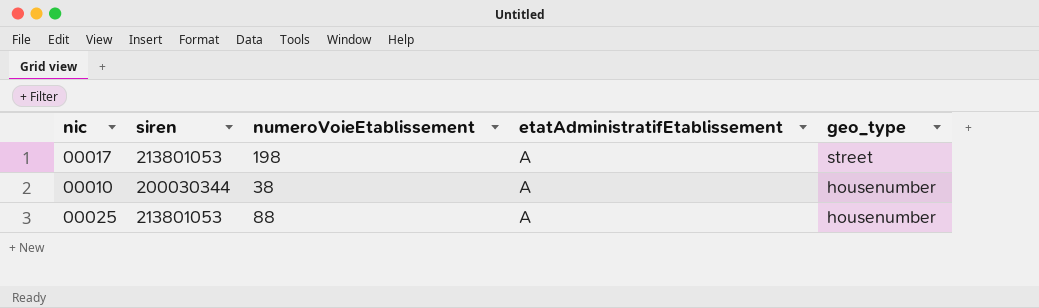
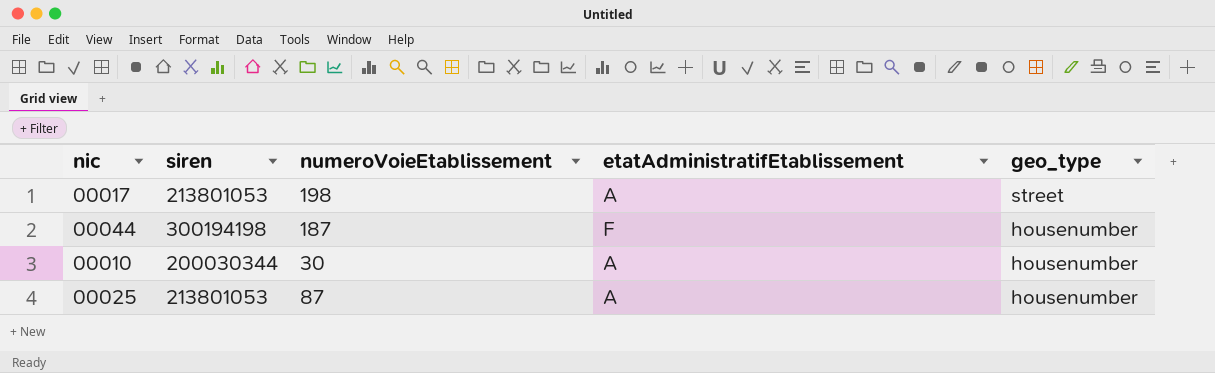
row 00044: none -> 300194198 | 187 | F | housenumber
00010 | numeroVoieEtablissement: 38 -> 30
00025 | numeroVoieEtablissement: 88 -> 87

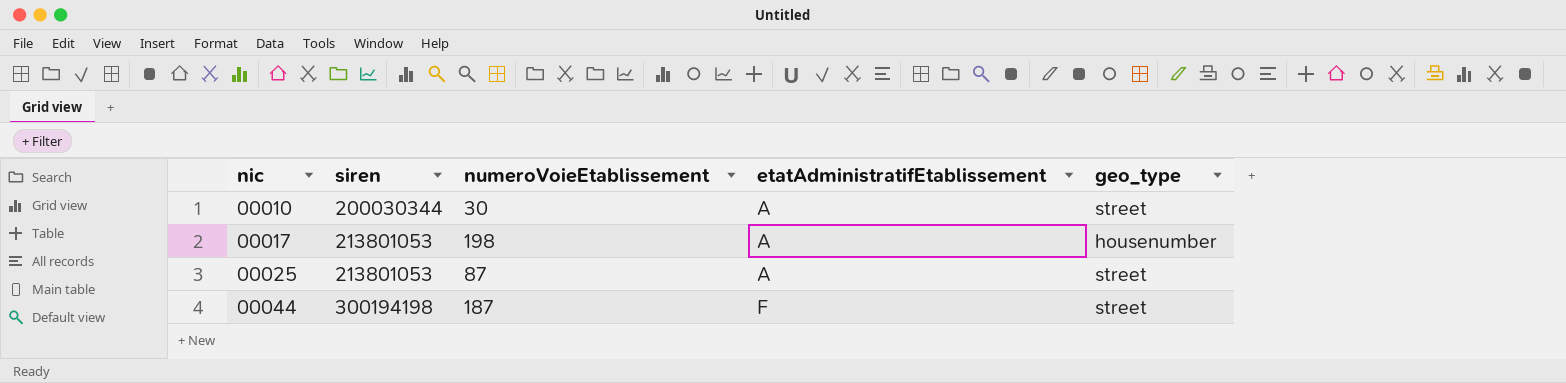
row order: geo_type descending -> nic ascending
00010 | geo_type: housenumber -> street
00017 | geo_type: street -> housenumber
00025 | geo_type: housenumber -> street
00044 | geo_type: housenumber -> street

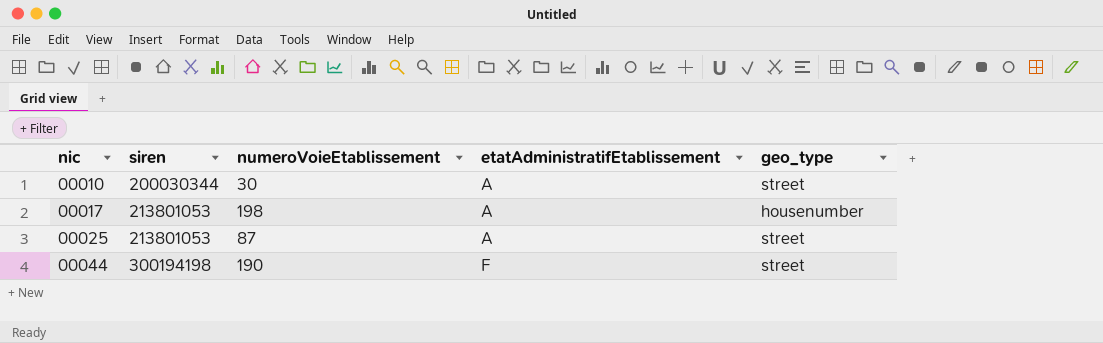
00044 | numeroVoieEtablissement: 187 -> 190

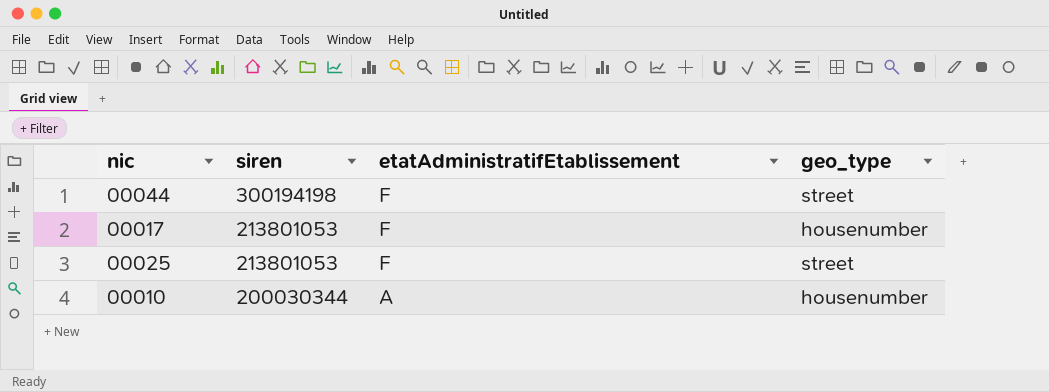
row order: nic ascending -> siren descending
column numeroVoieEtablissement | position: 3 -> none
00017 | etatAdministratifEtablissement: A -> F
00025 | etatAdministratifEtablissement: A -> F
00010 | geo_type: street -> housenumber

